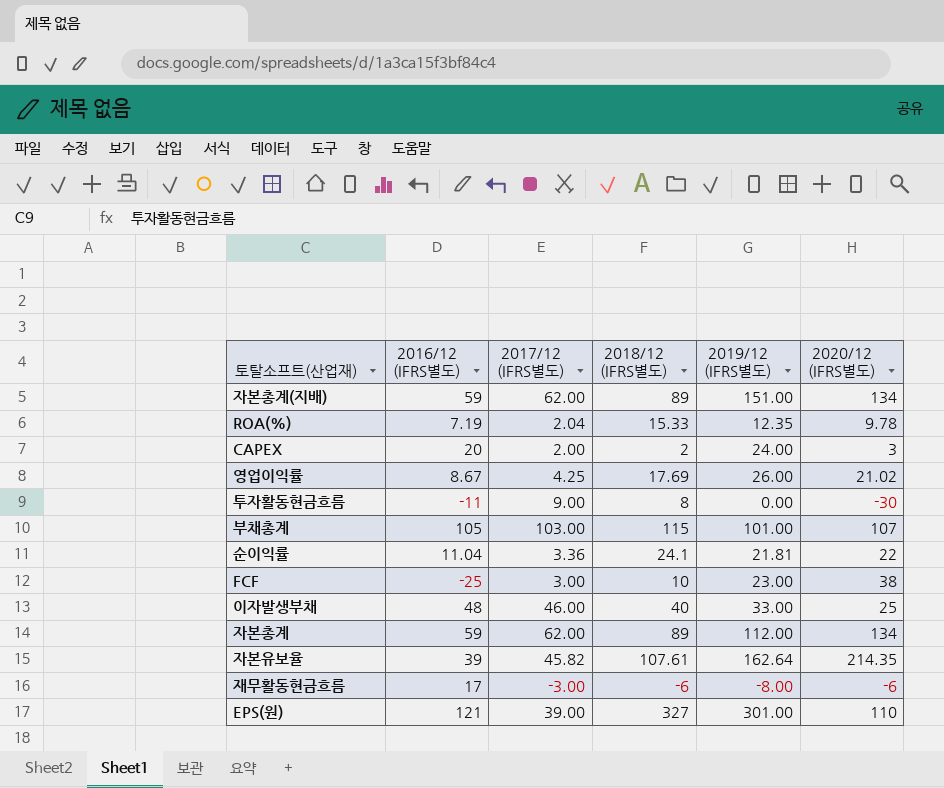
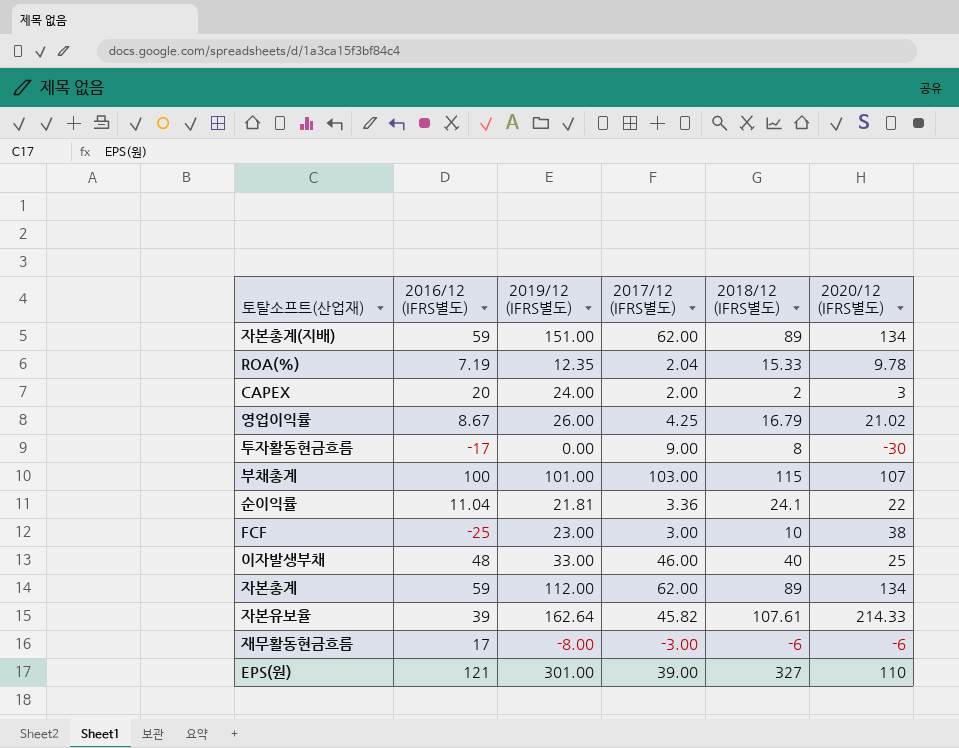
column 2019/12 (IFRS별도) | position: 5 -> 3
영업이익률 | 2018/12 (IFRS별도): 17.69 -> 16.79
투자활동현금흐름 | 2016/12 (IFRS별도): -11 -> -17
부채총계 | 2016/12 (IFRS별도): 105 -> 100
자본유보율 | 2020/12 (IFRS별도): 214.35 -> 214.33

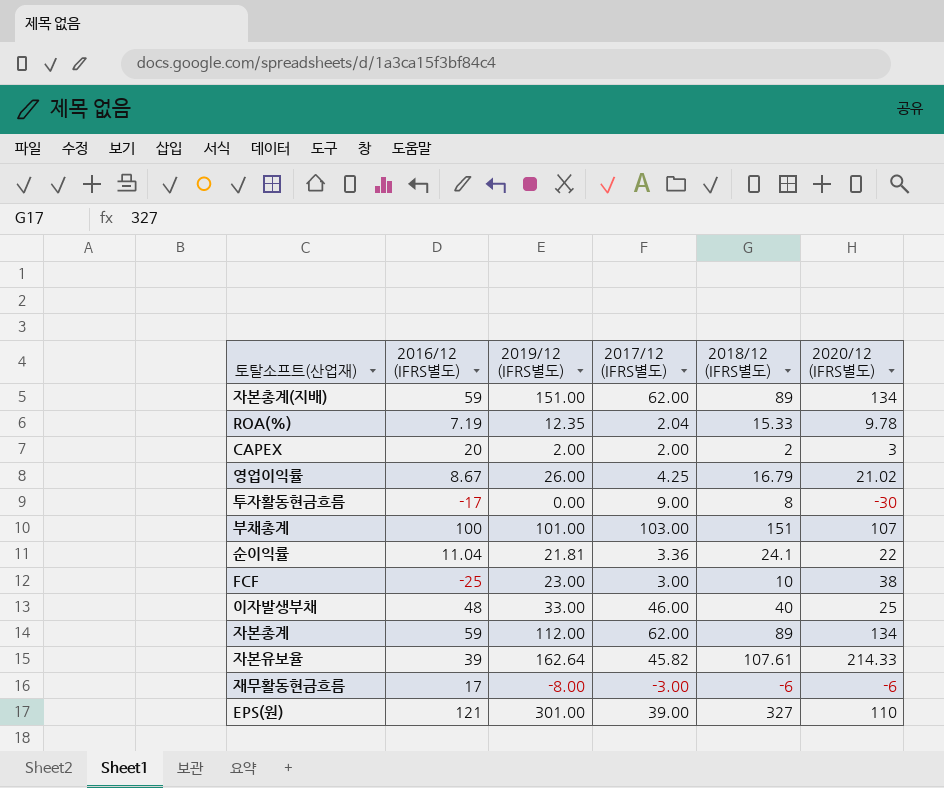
CAPEX | 2019/12 (IFRS별도): 24.00 -> 2.00
부채총계 | 2018/12 (IFRS별도): 115 -> 151

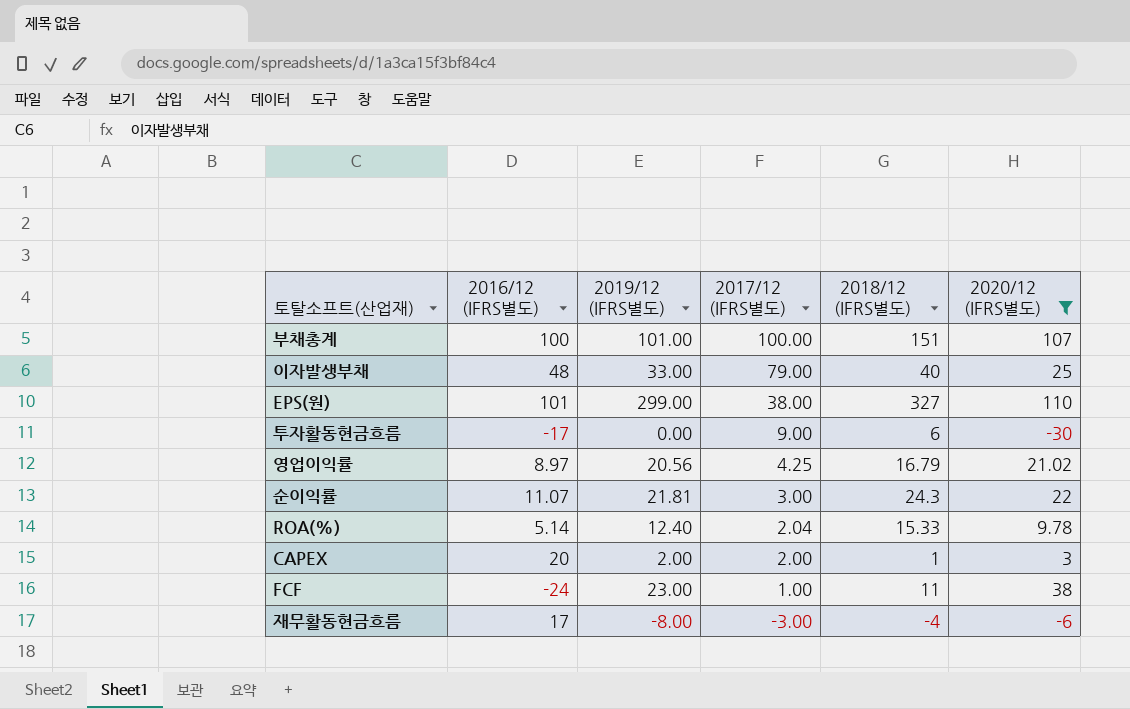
filter: none -> 2020/12 (IFRS별도) <= 110
row order: none -> 2017/12 (IFRS별도) descending
부채총계 | 2017/12 (IFRS별도): 103.00 -> 100.00
이자발생부채 | 2017/12 (IFRS별도): 46.00 -> 79.00
EPS(원) | 2016/12 (IFRS별도): 121 -> 101
EPS(원) | 2019/12 (IFRS별도): 301.00 -> 299.00
EPS(원) | 2017/12 (IFRS별도): 39.00 -> 38.00
투자활동현금흐름 | 2018/12 (IFRS별도): 8 -> 6
영업이익률 | 2016/12 (IFRS별도): 8.67 -> 8.97
영업이익률 | 2019/12 (IFRS별도): 26.00 -> 20.56
순이익률 | 2016/12 (IFRS별도): 11.04 -> 11.07
순이익률 | 2017/12 (IFRS별도): 3.36 -> 3.00
순이익률 | 2018/12 (IFRS별도): 24.1 -> 24.3
ROA(%) | 2016/12 (IFRS별도): 7.19 -> 5.14
ROA(%) | 2019/12 (IFRS별도): 12.35 -> 12.40
CAPEX | 2018/12 (IFRS별도): 2 -> 1
FCF | 2016/12 (IFRS별도): -25 -> -24
FCF | 2017/12 (IFRS별도): 3.00 -> 1.00
FCF | 2018/12 (IFRS별도): 10 -> 11
재무활동현금흐름 | 2018/12 (IFRS별도): -6 -> -4

